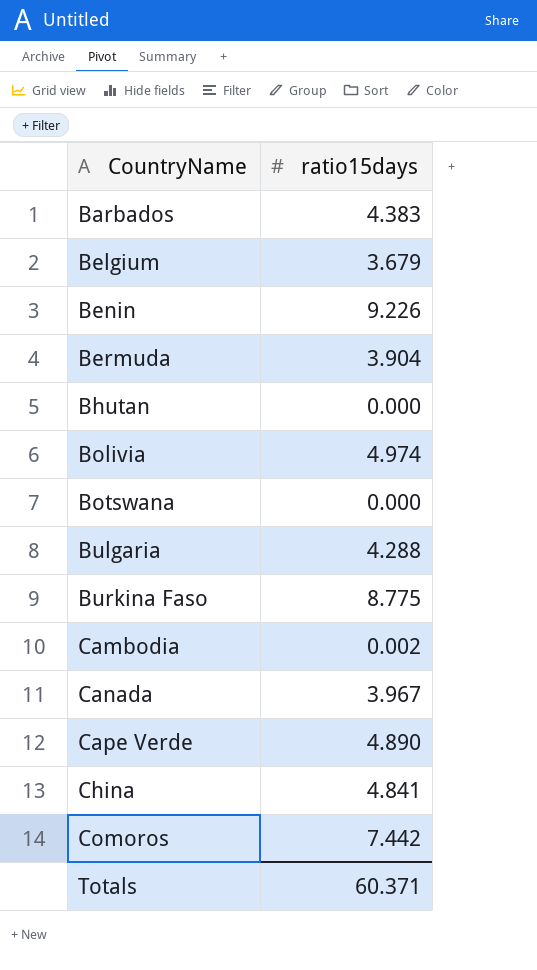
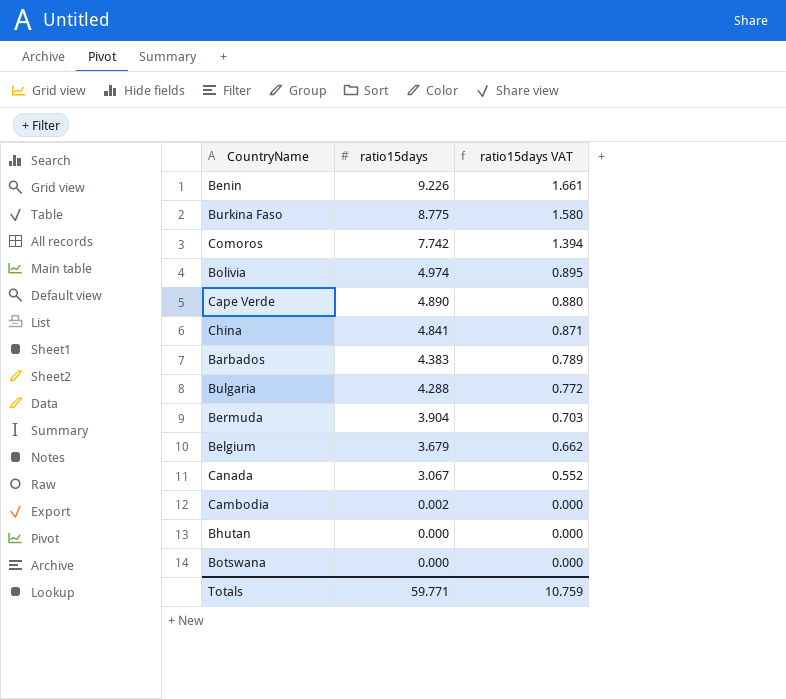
row order: CountryName ascending -> ratio15days descending
column ratio15days VAT | formula: none -> [ratio15days] * 0.18
Comoros | ratio15days: 7.442 -> 7.742
Canada | ratio15days: 3.967 -> 3.067
Totals | ratio15days: 60.371 -> 59.771

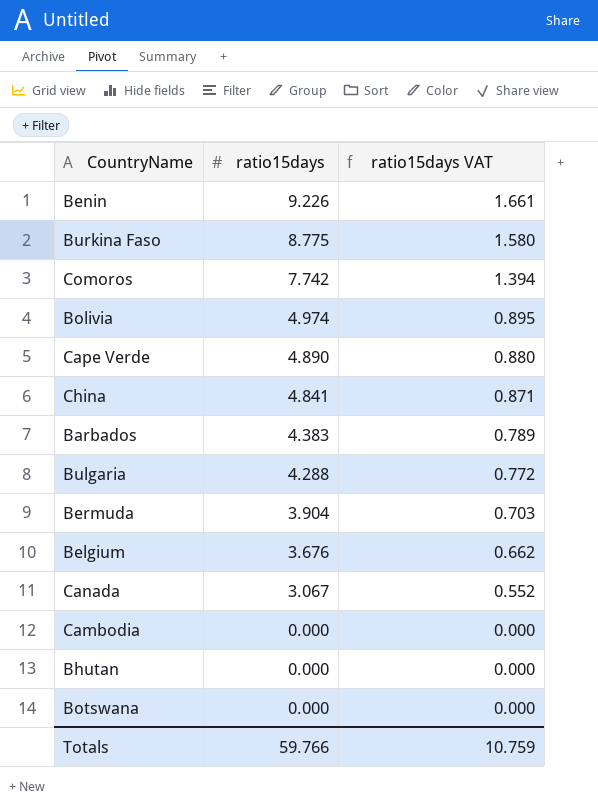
Belgium | ratio15days: 3.679 -> 3.676
Cambodia | ratio15days: 0.002 -> 0.000
Totals | ratio15days: 59.771 -> 59.766

